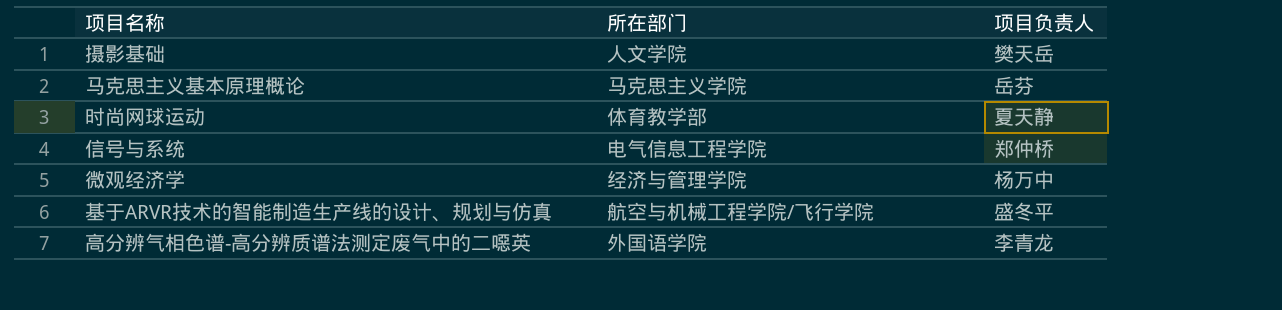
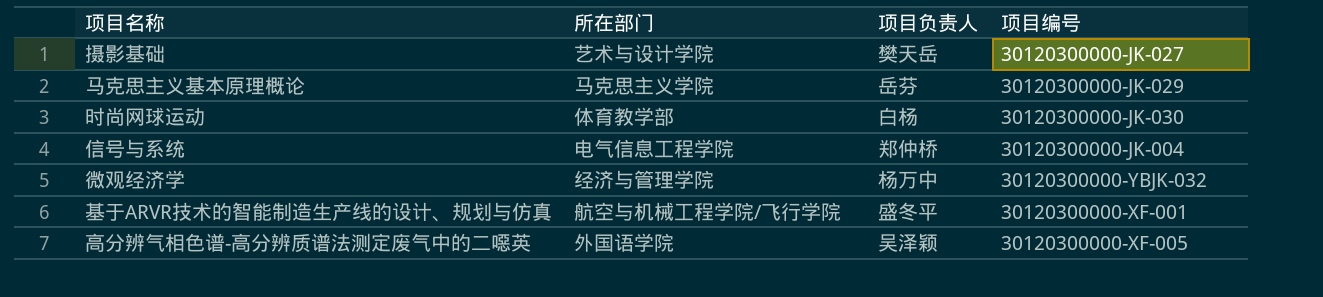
column 项目编号 | position: none -> 4
摄影基础 | 所在部门: 人文学院 -> 艺术与设计学院
时尚网球运动 | 项目负责人: 夏天静 -> 白杨
高分辨气相色谱-高分辨质谱法测定废气中的二噁英 | 项目负责人: 李青龙 -> 吴泽颖

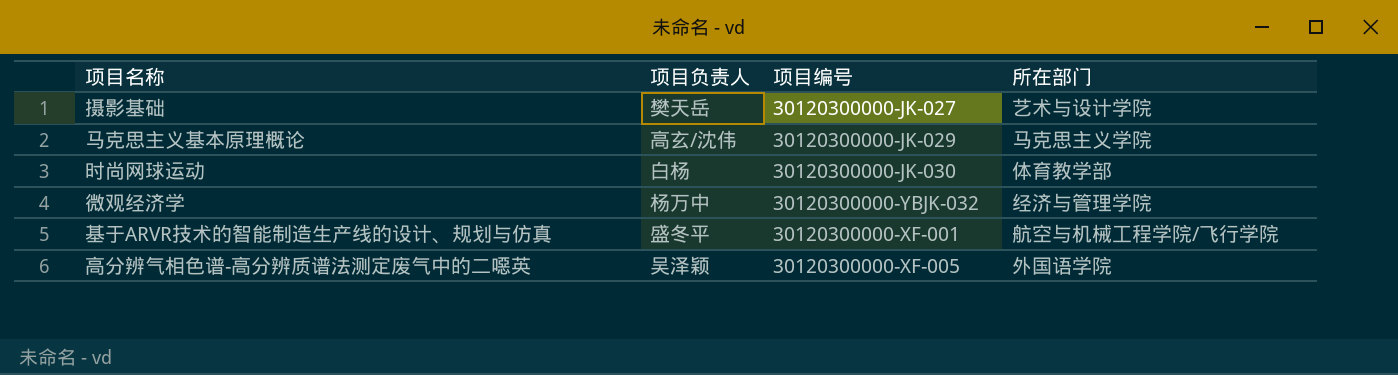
column 所在部门 | position: 2 -> 4
row 信号与系统: 电气信息工程学院 | 郑仲桥 | 30120300000-JK-004 -> none
马克思主义基本原理概论 | 项目负责人: 岳芬 -> 高玄/沈伟

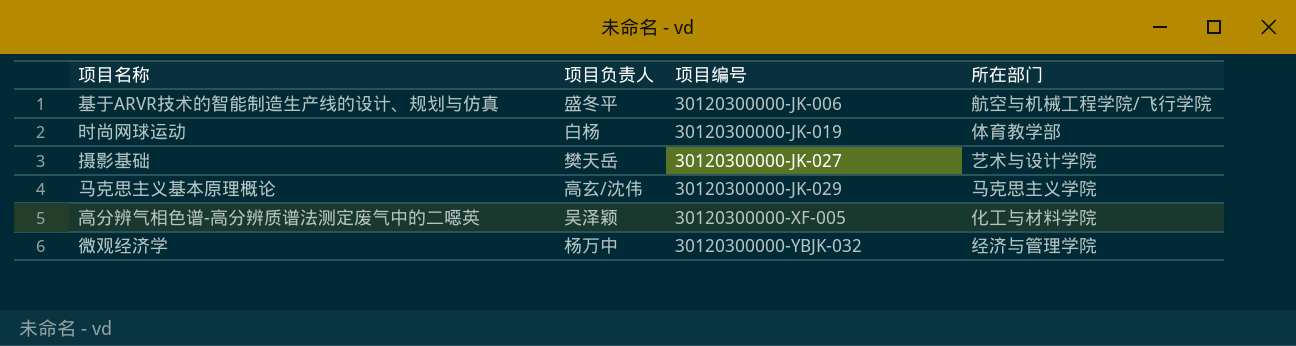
row order: none -> 项目编号 ascending
基于ARVR技术的智能制造生产线的设计、规划与仿真 | 项目编号: 30120300000-XF-001 -> 30120300000-JK-006
时尚网球运动 | 项目编号: 30120300000-JK-030 -> 30120300000-JK-019
高分辨气相色谱-高分辨质谱法测定废气中的二噁英 | 所在部门: 外国语学院 -> 化工与材料学院

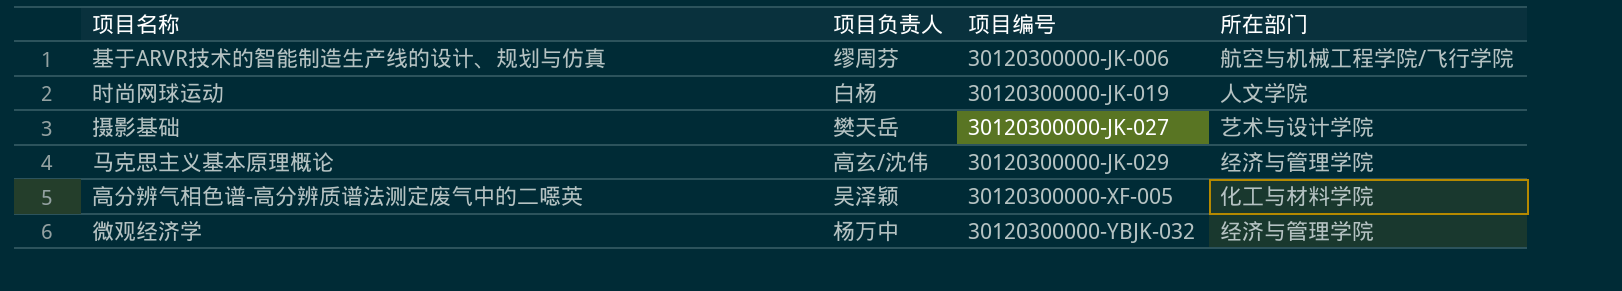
基于ARVR技术的智能制造生产线的设计、规划与仿真 | 项目负责人: 盛冬平 -> 缪周芬
时尚网球运动 | 所在部门: 体育教学部 -> 人文学院
马克思主义基本原理概论 | 所在部门: 马克思主义学院 -> 经济与管理学院

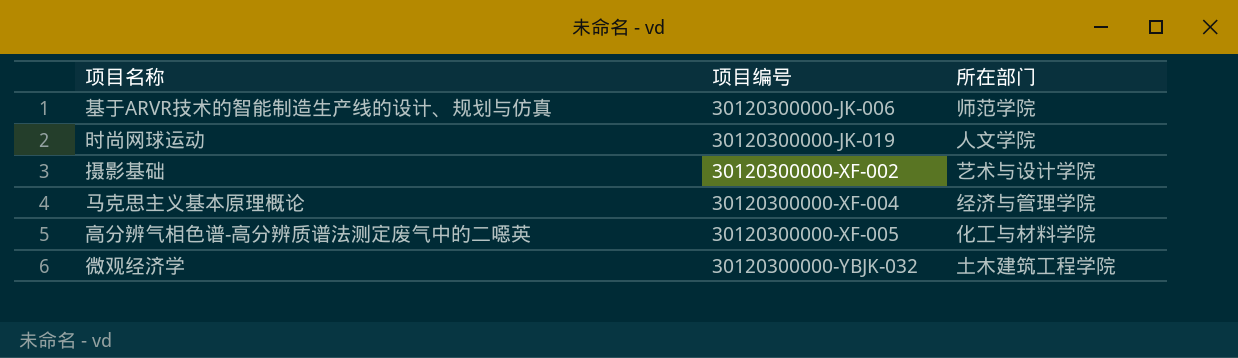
column 项目负责人 | position: 2 -> none
基于ARVR技术的智能制造生产线的设计、规划与仿真 | 所在部门: 航空与机械工程学院/飞行学院 -> 师范学院
摄影基础 | 项目编号: 30120300000-JK-027 -> 30120300000-XF-002
马克思主义基本原理概论 | 项目编号: 30120300000-JK-029 -> 30120300000-XF-004
微观经济学 | 所在部门: 经济与管理学院 -> 土木建筑工程学院

